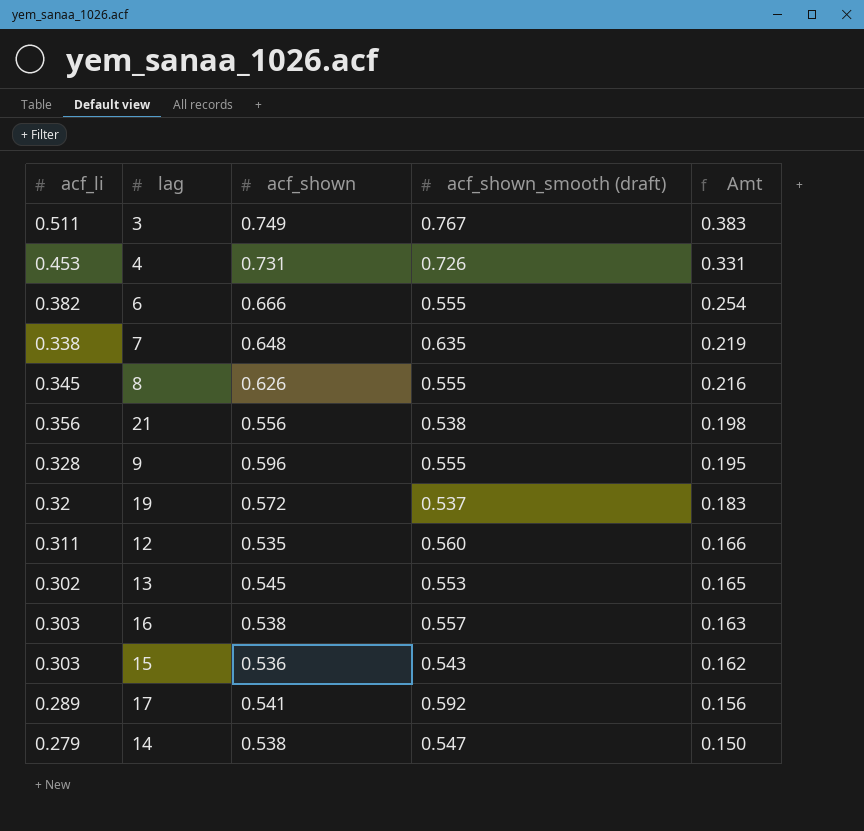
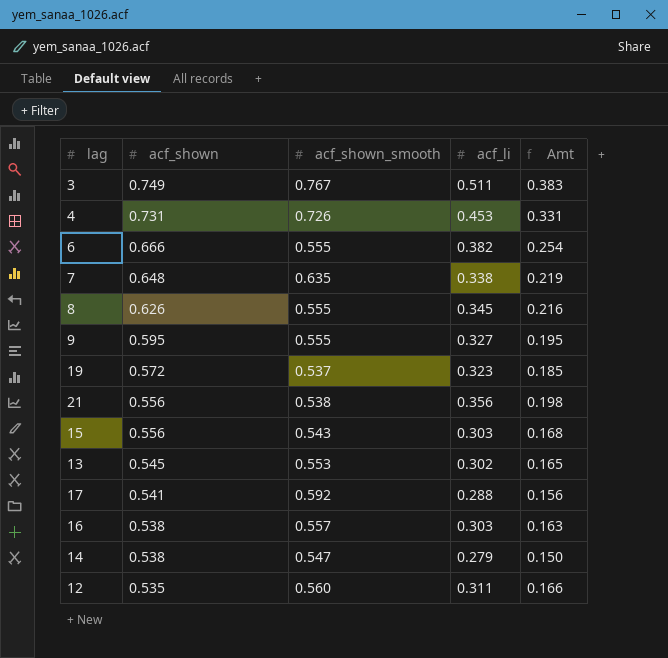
row order: Amt descending -> acf_shown descending
column name: acf_shown_smooth (draft) -> acf_shown_smooth
column acf_li | position: 1 -> 4
9 | acf_shown: 0.596 -> 0.595
9 | acf_li: 0.328 -> 0.327
19 | acf_li: 0.32 -> 0.323
19 | Amt: 0.183 -> 0.185
15 | acf_shown: 0.536 -> 0.556
15 | Amt: 0.162 -> 0.168
17 | acf_li: 0.289 -> 0.288

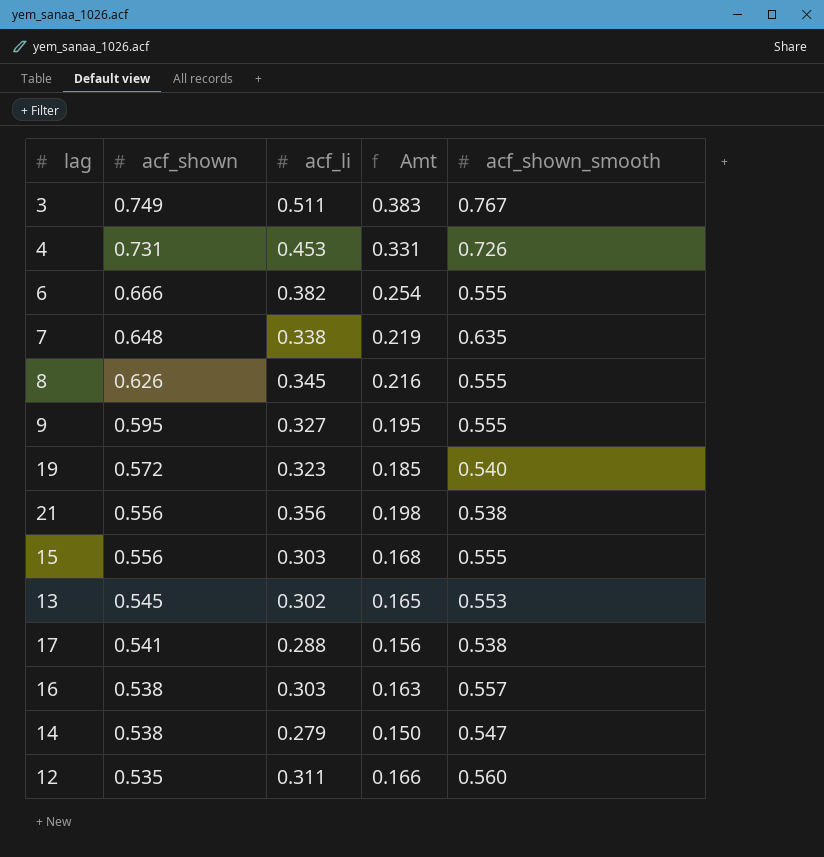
column acf_shown_smooth | position: 3 -> 5
19 | acf_shown_smooth: 0.537 -> 0.540
15 | acf_shown_smooth: 0.543 -> 0.555
17 | acf_shown_smooth: 0.592 -> 0.538

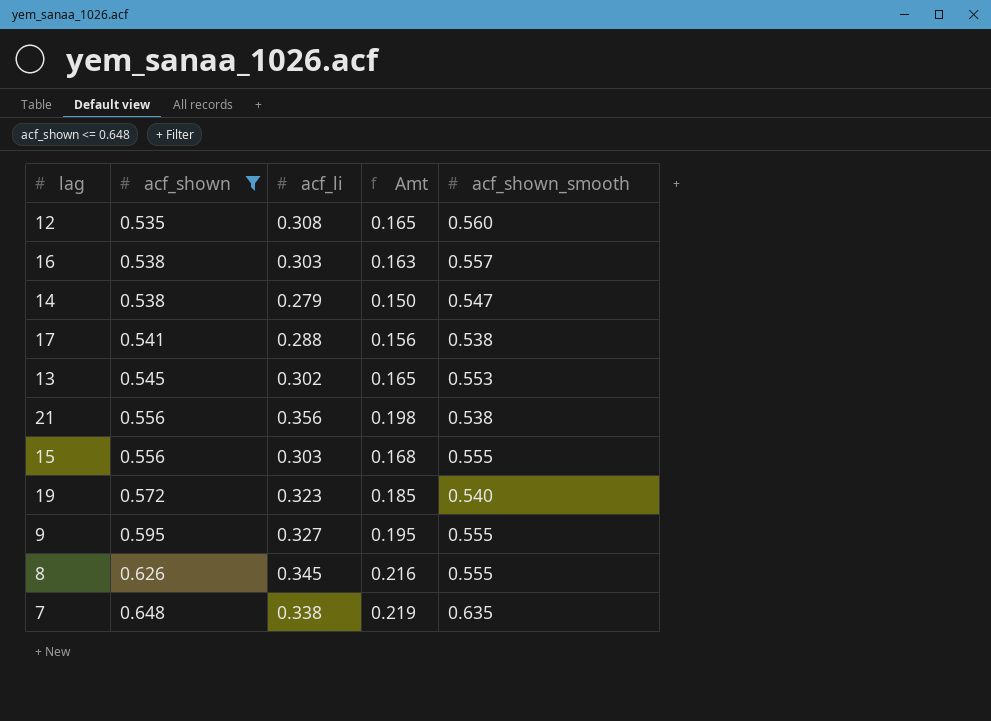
filter: none -> acf_shown <= 0.648
row order: acf_shown descending -> acf_shown ascending
12 | acf_li: 0.311 -> 0.308
12 | Amt: 0.166 -> 0.165

